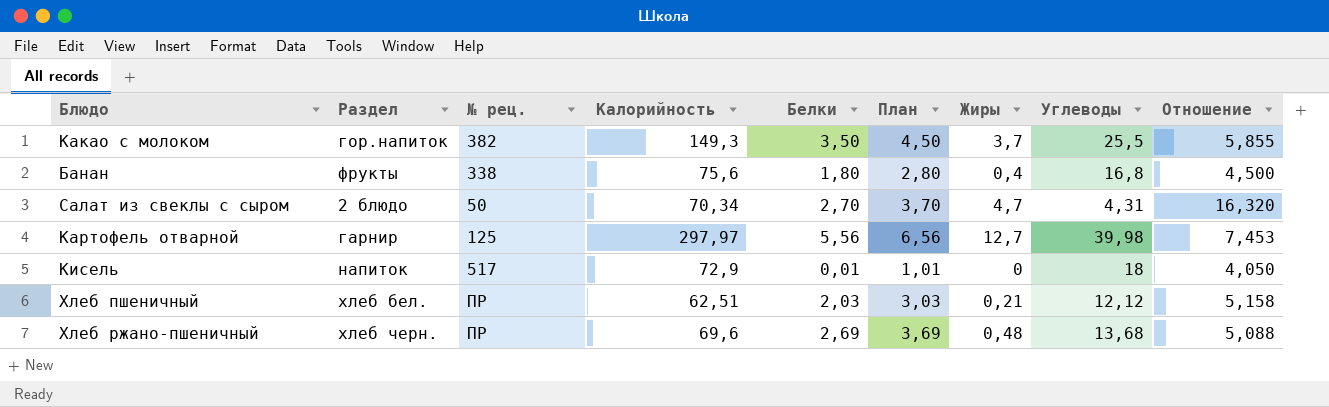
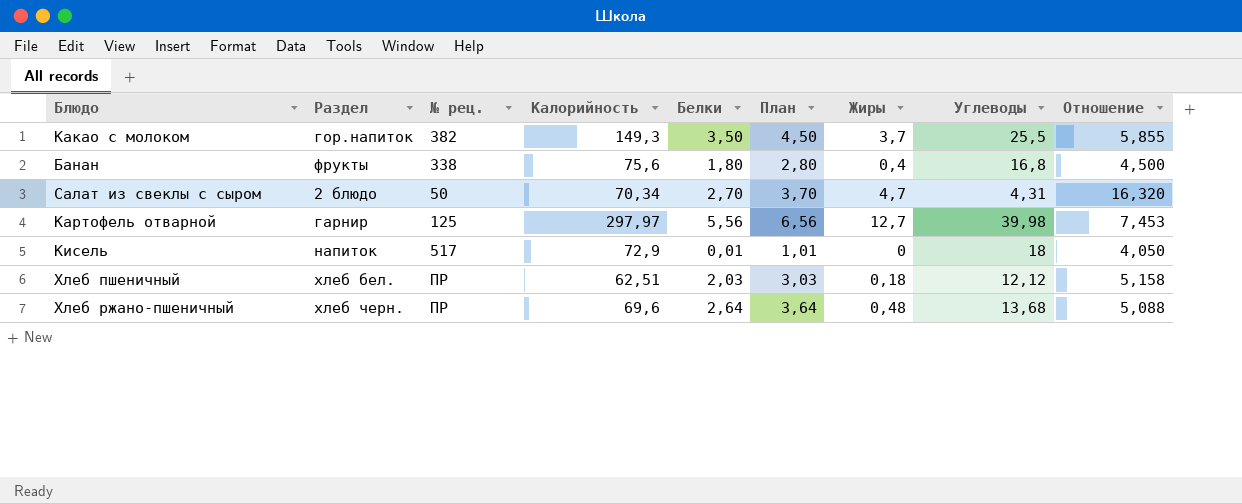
Хлеб пшеничный | Жиры: 0,21 -> 0,18
Хлеб ржано-пшеничный | Белки: 2,69 -> 2,64
Хлеб ржано-пшеничный | План: 3,69 -> 3,64

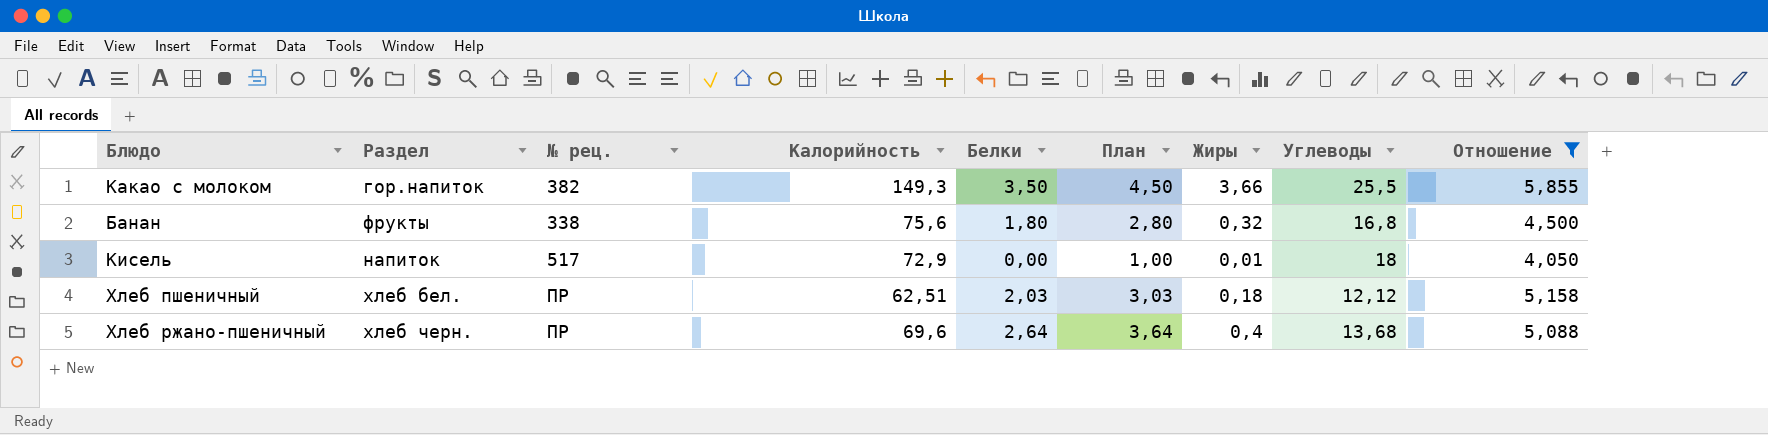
filter: none -> Отношение <= 5,855
Какао с молоком | Жиры: 3,7 -> 3,66
Банан | Жиры: 0,4 -> 0,32
Кисель | Белки: 0,01 -> 0,00
Кисель | План: 1,01 -> 1,00
Кисель | Жиры: 0 -> 0,01
Хлеб ржано-пшеничный | Жиры: 0,48 -> 0,4

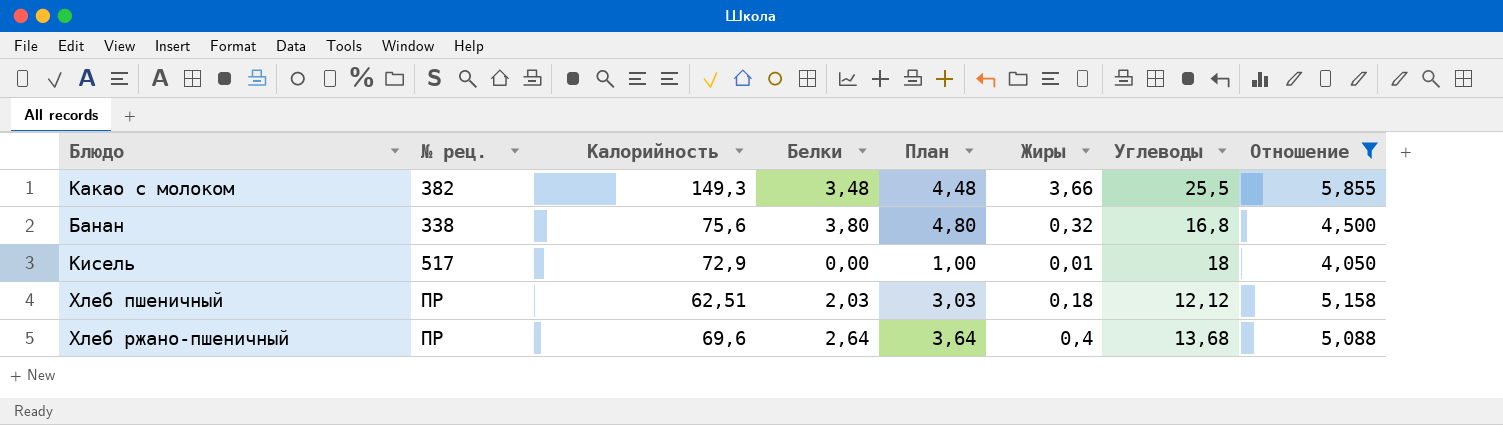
column Раздел | position: 2 -> none
Какао с молоком | Белки: 3,50 -> 3,48
Какао с молоком | План: 4,50 -> 4,48
Банан | Белки: 1,80 -> 3,80
Банан | План: 2,80 -> 4,80

